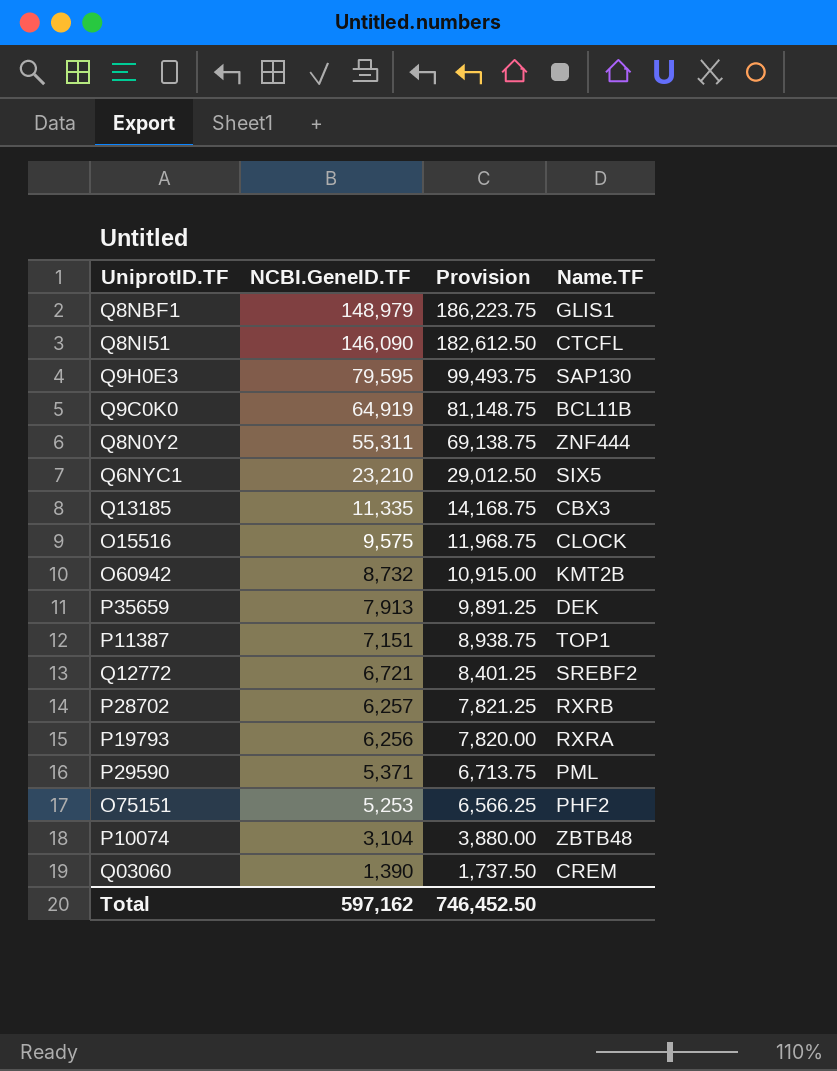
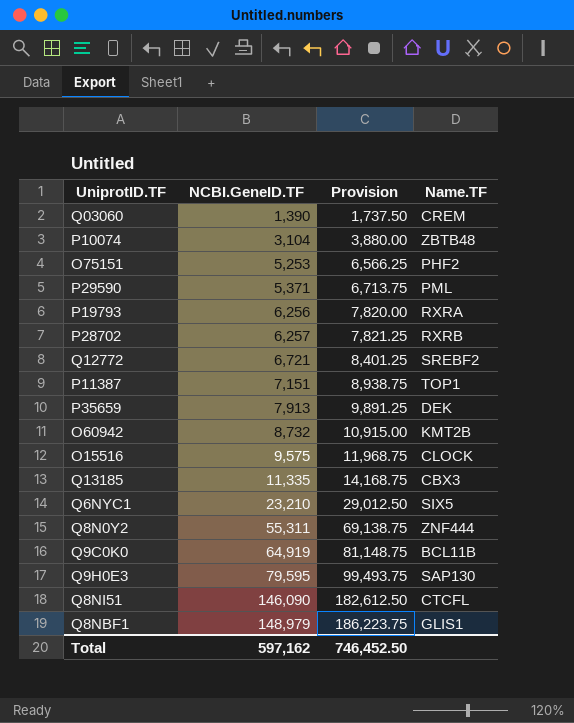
row order: NCBI.GeneID.TF descending -> NCBI.GeneID.TF ascending

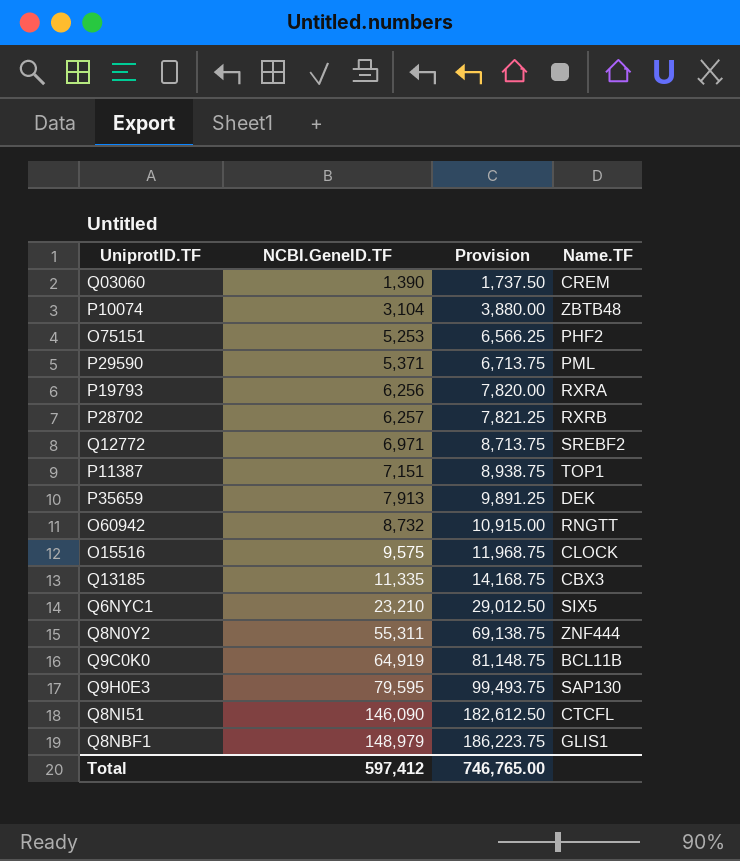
Q12772 | NCBI.GeneID.TF: 6,721 -> 6,971
Q12772 | Provision: 8,401.25 -> 8,713.75
O60942 | Name.TF: KMT2B -> RNGTT
Total | NCBI.GeneID.TF: 597,162 -> 597,412
Total | Provision: 746,452.50 -> 746,765.00

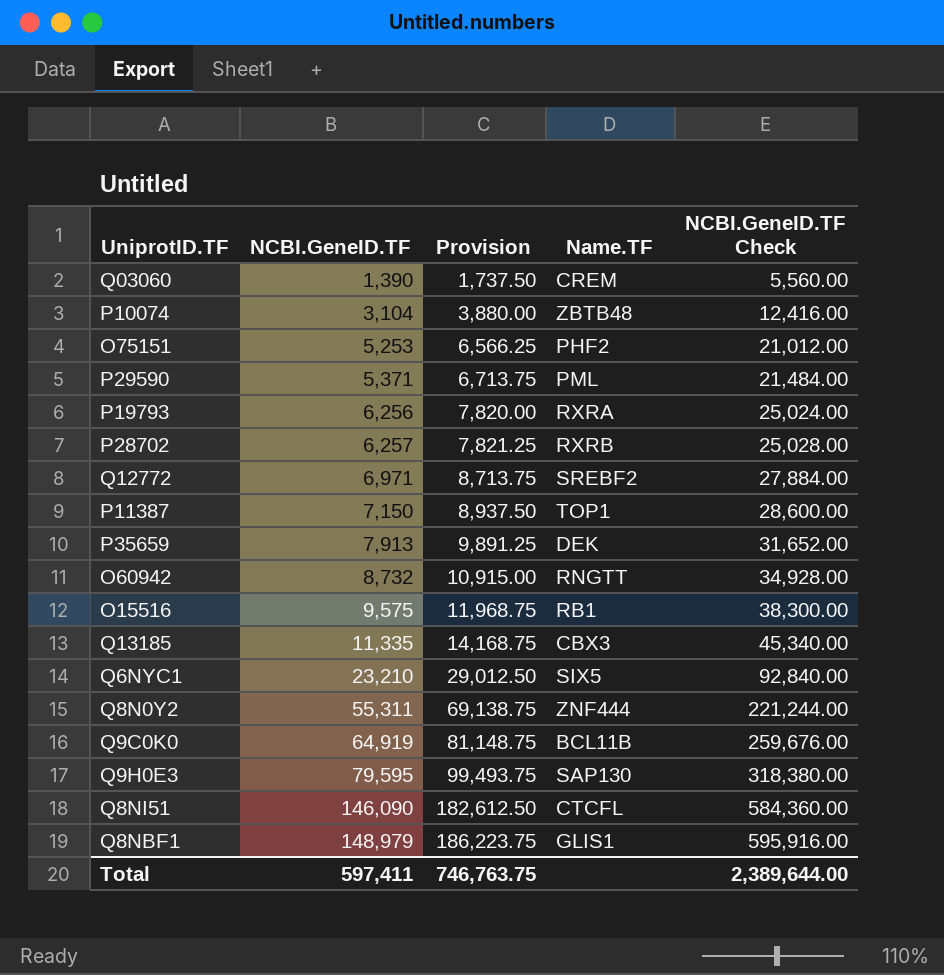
column NCBI.GeneID.TF Check | formula: none -> [NCBI.GeneID.TF] * 4
P11387 | NCBI.GeneID.TF: 7,151 -> 7,150
P11387 | Provision: 8,938.75 -> 8,937.50
O15516 | Name.TF: CLOCK -> RB1
Total | NCBI.GeneID.TF: 597,412 -> 597,411
Total | Provision: 746,765.00 -> 746,763.75

